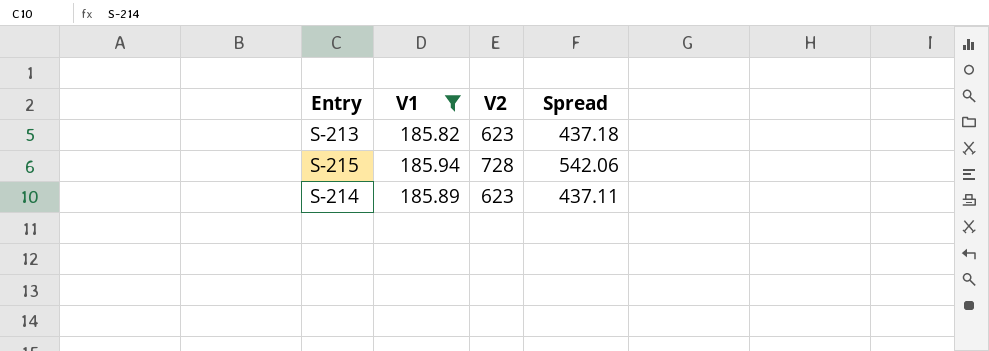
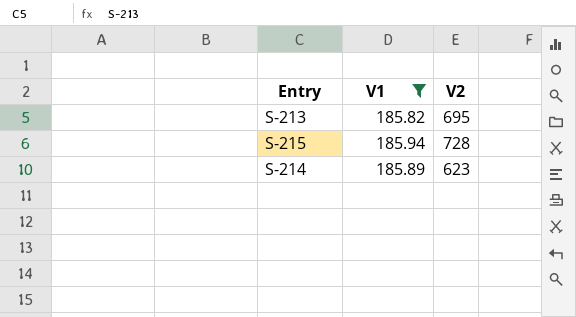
column Spread | formula: [V2] - [V1] -> none
S-213 | V2: 623 -> 695

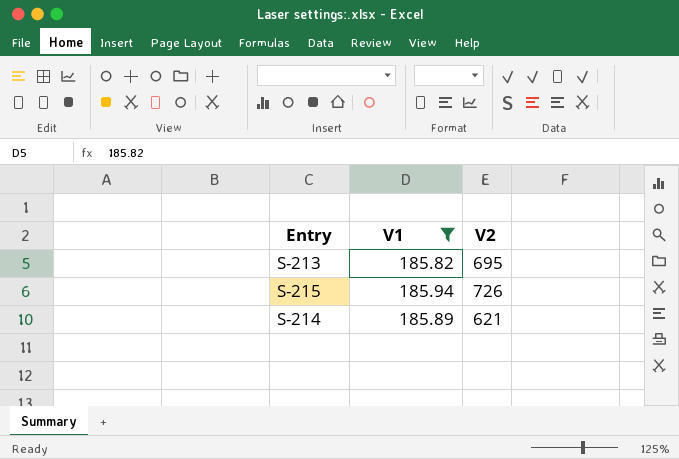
S-215 | V2: 728 -> 726
S-214 | V2: 623 -> 621

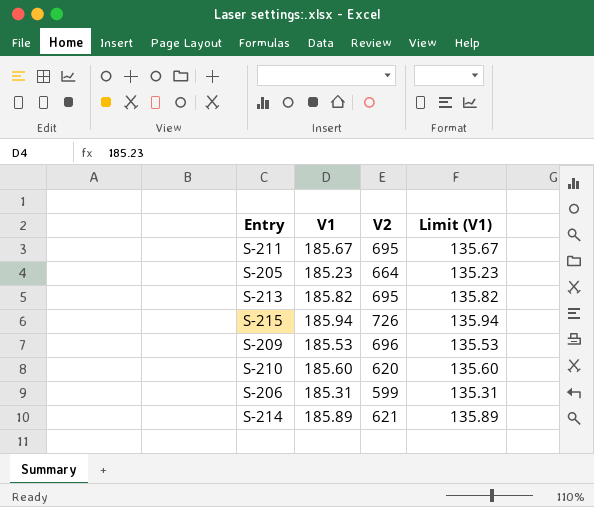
filter: V1 >= 185.82 -> none
column Limit (V1) | formula: none -> [V1] - 50

